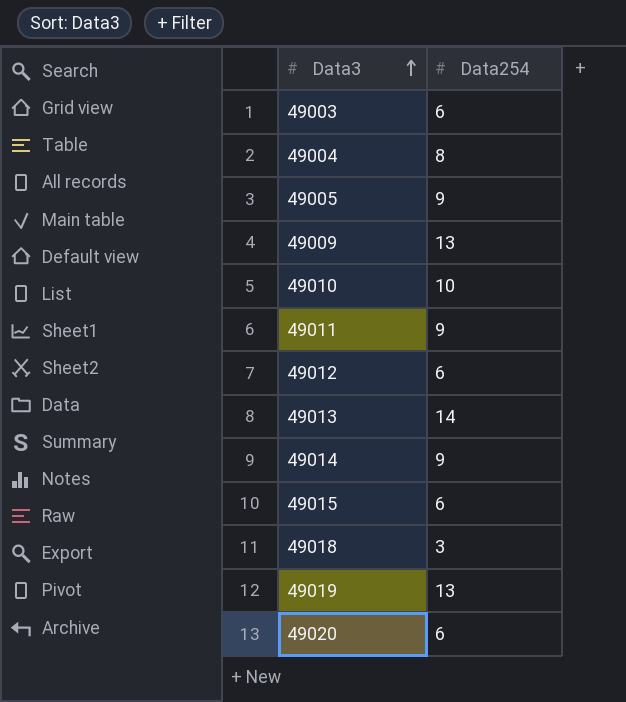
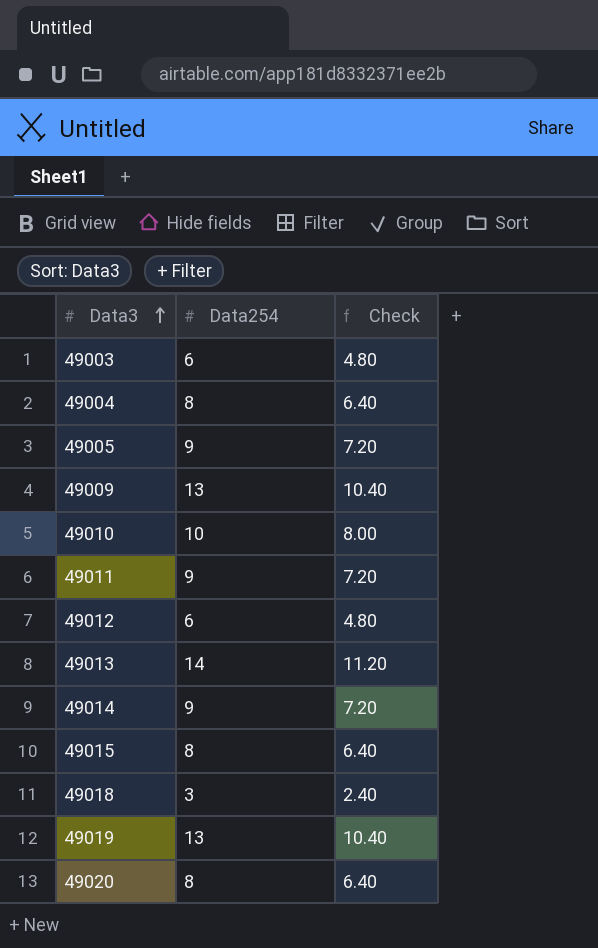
column Check | formula: none -> [Data254] * 0.8
49015 | Data254: 6 -> 8
49020 | Data254: 6 -> 8

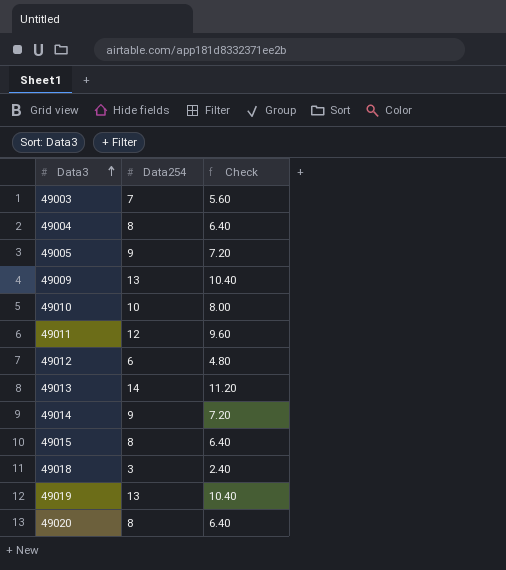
49003 | Data254: 6 -> 7
49003 | Check: 4.80 -> 5.60
49011 | Data254: 9 -> 12
49011 | Check: 7.20 -> 9.60

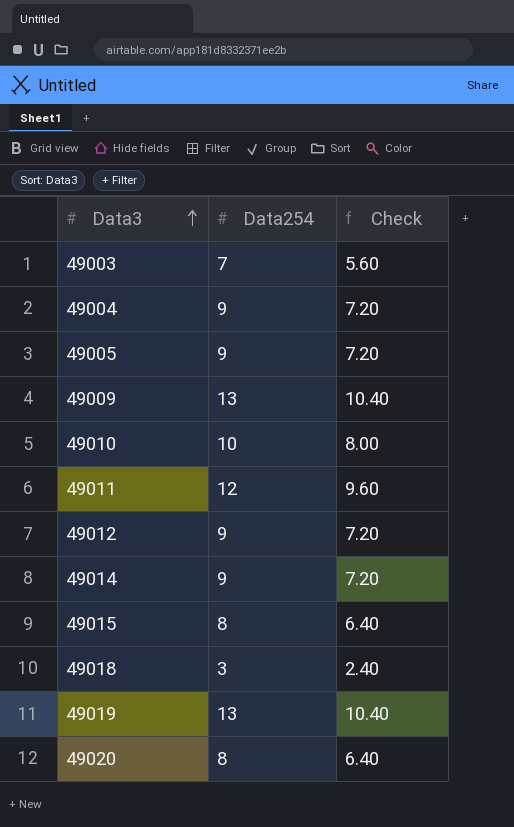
row 49013: 14 | 11.20 -> none
49004 | Data254: 8 -> 9
49004 | Check: 6.40 -> 7.20
49012 | Data254: 6 -> 9
49012 | Check: 4.80 -> 7.20

